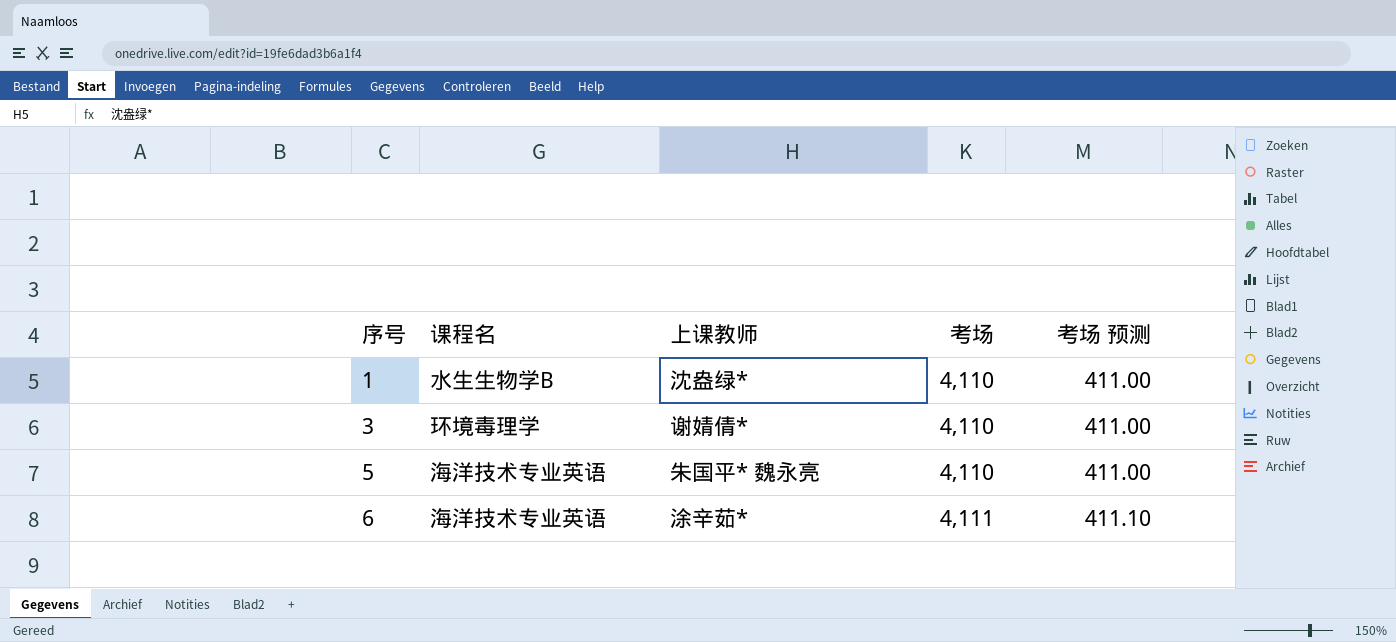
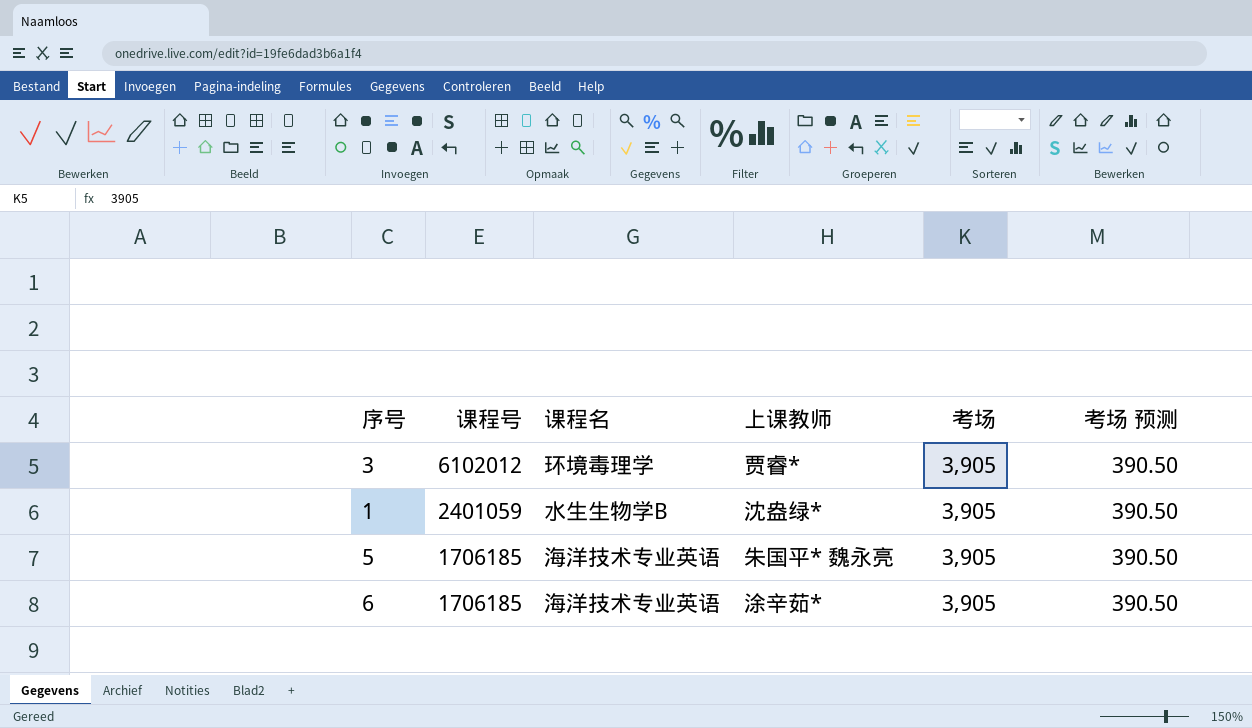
row order: 序号 ascending -> 课程号 descending
column 课程号 | position: none -> 2
3 | 上课教师: 谢婧倩* -> 贾睿*
3 | 考场: 4,110 -> 3,905
3 | 考场 预测: 411.00 -> 390.50
1 | 考场: 4,110 -> 3,905
1 | 考场 预测: 411.00 -> 390.50
5 | 考场: 4,110 -> 3,905
5 | 考场 预测: 411.00 -> 390.50
6 | 考场: 4,111 -> 3,905
6 | 考场 预测: 411.10 -> 390.50

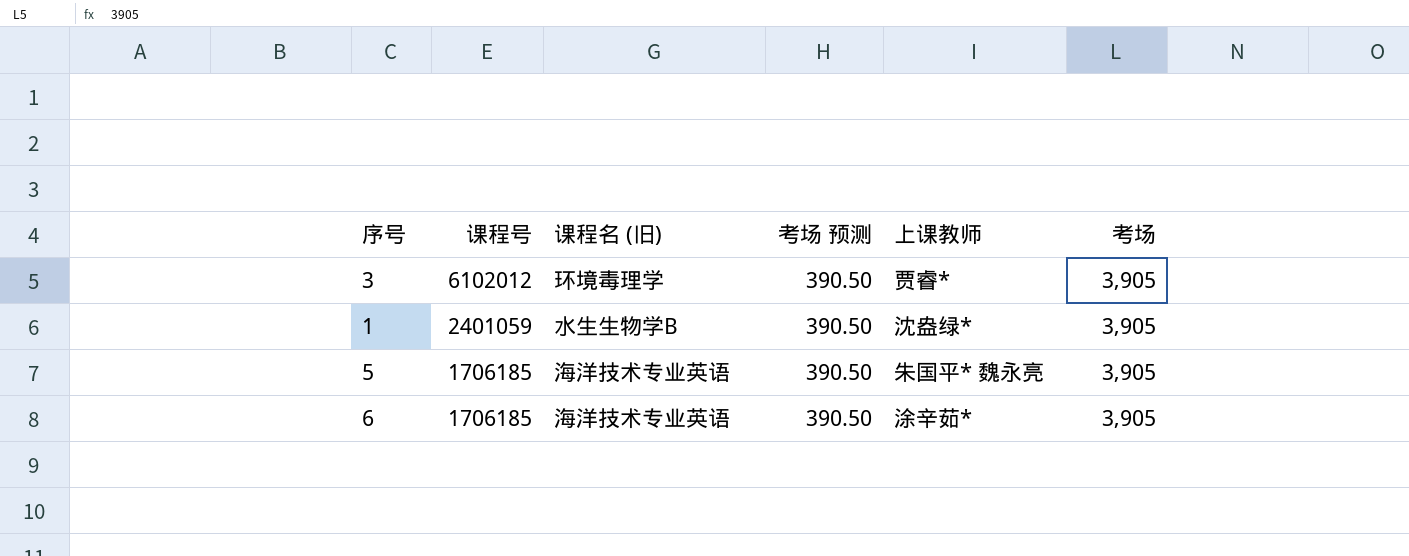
column name: 课程名 -> 课程名 (旧)
column 考场 预测 | position: 6 -> 4

